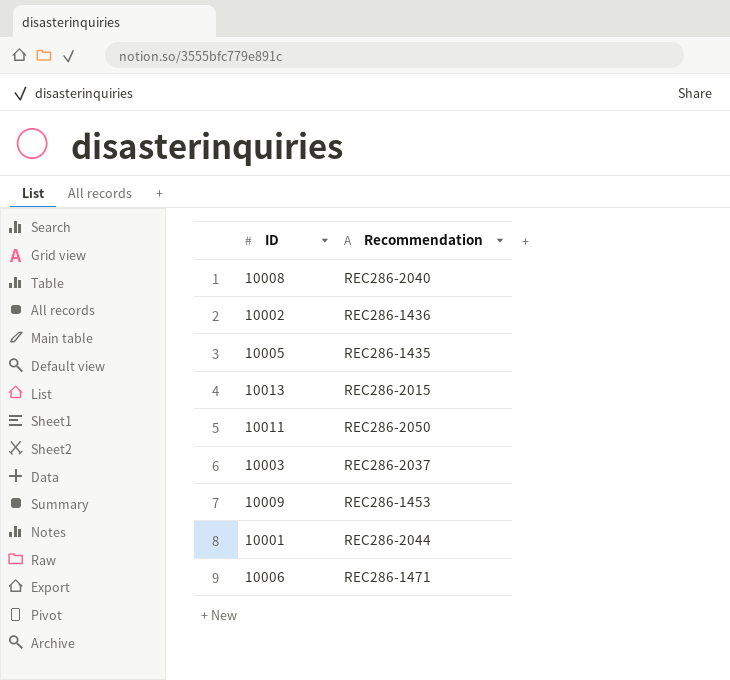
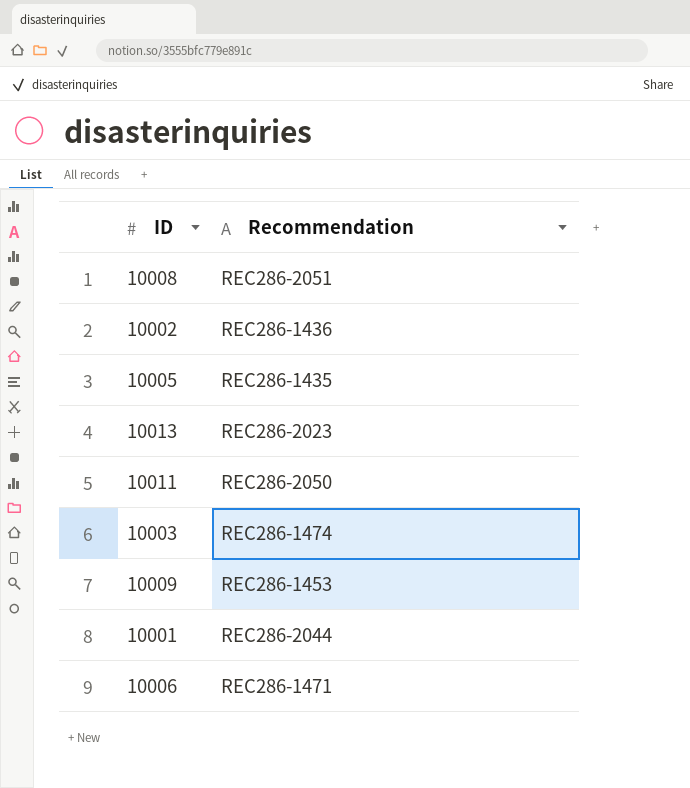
10008 | Recommendation: REC286-2040 -> REC286-2051
10013 | Recommendation: REC286-2015 -> REC286-2023
10003 | Recommendation: REC286-2037 -> REC286-1474

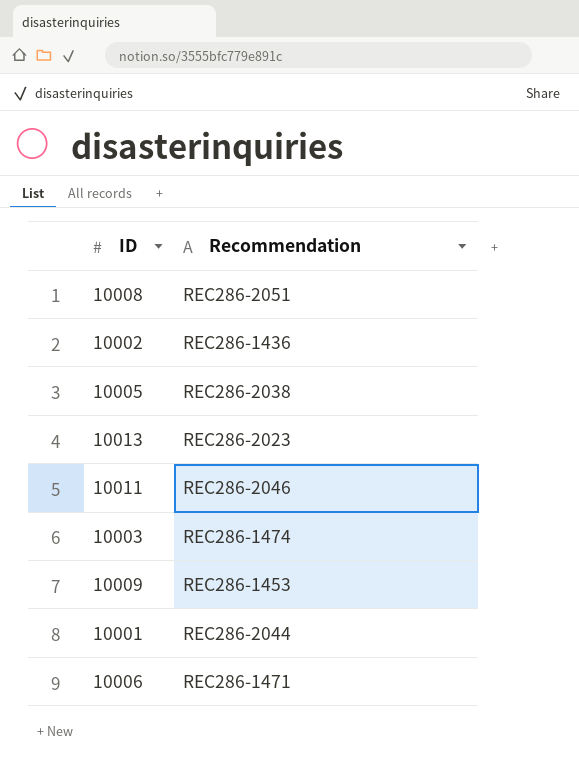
10005 | Recommendation: REC286-1435 -> REC286-2038
10011 | Recommendation: REC286-2050 -> REC286-2046

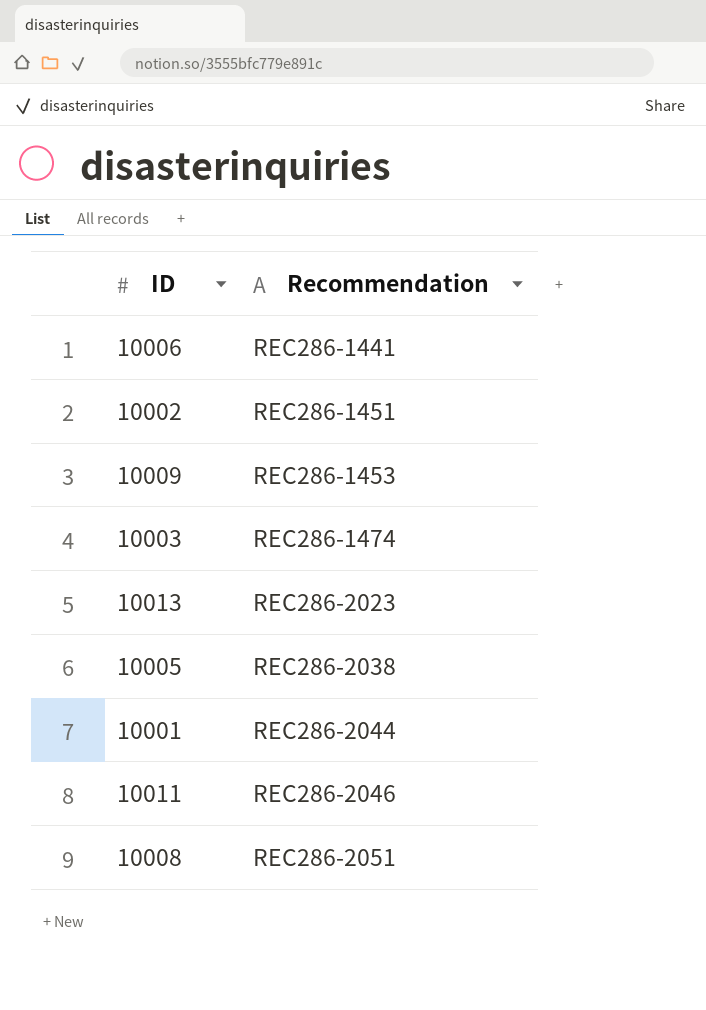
row order: none -> Recommendation ascending
10006 | Recommendation: REC286-1471 -> REC286-1441
10002 | Recommendation: REC286-1436 -> REC286-1451

